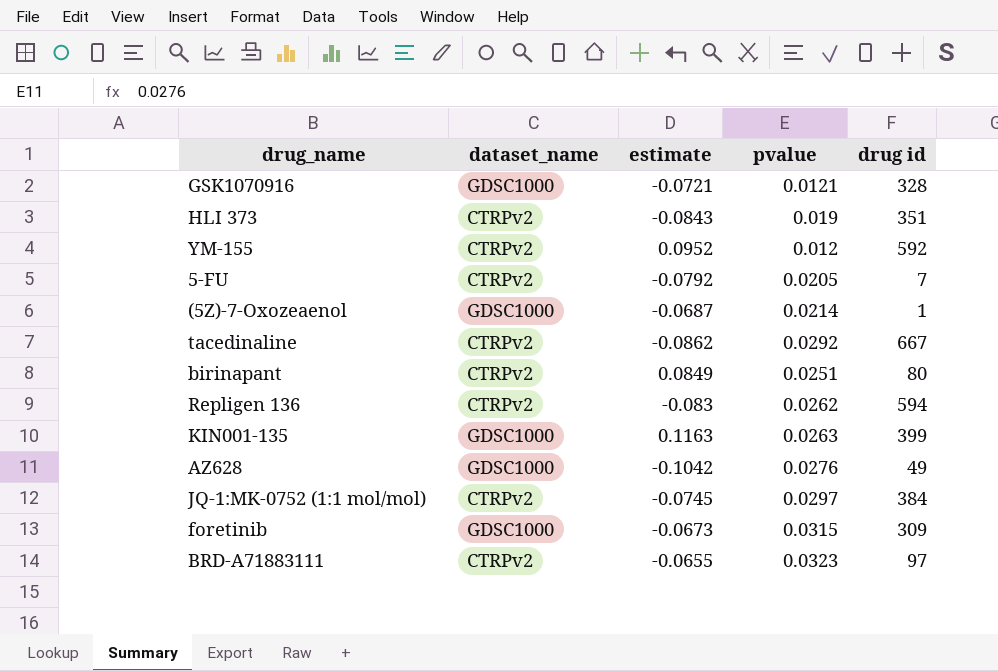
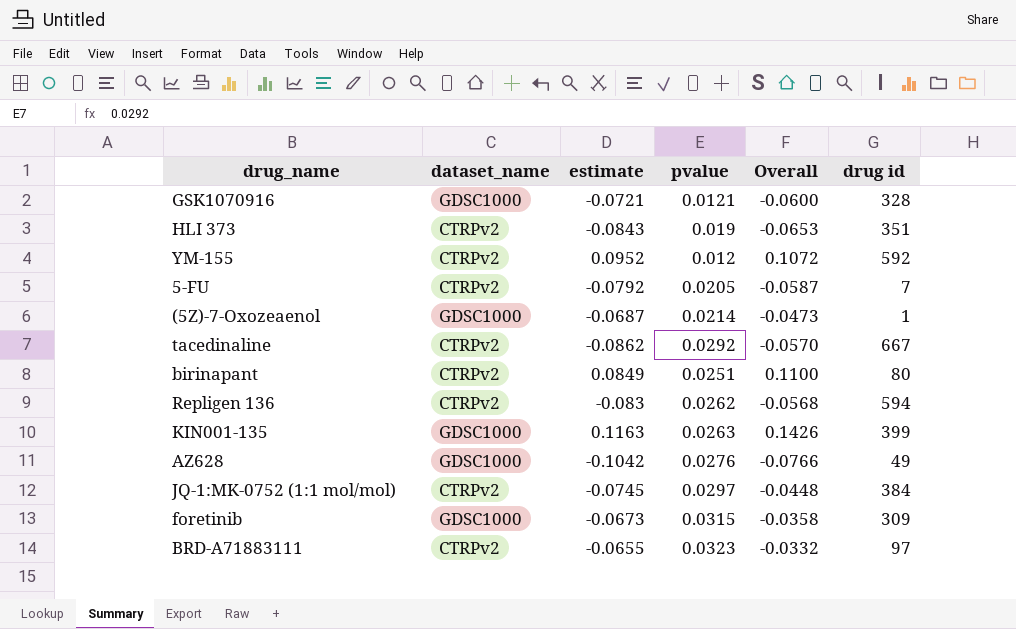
column Overall | formula: none -> [estimate] + [pvalue]

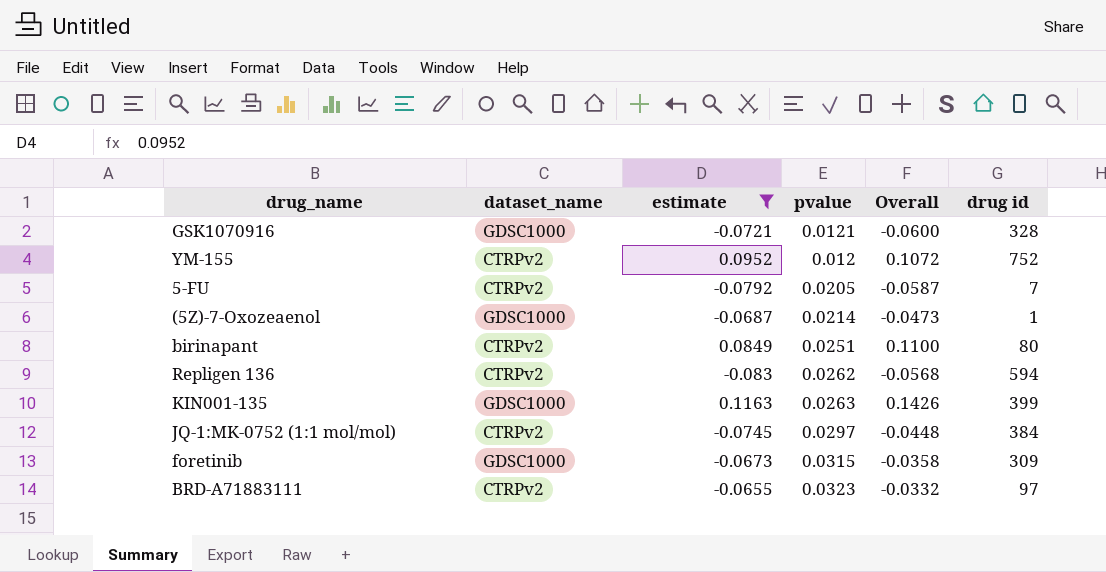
filter: none -> estimate >= -0.083
YM-155 | drug id: 592 -> 752

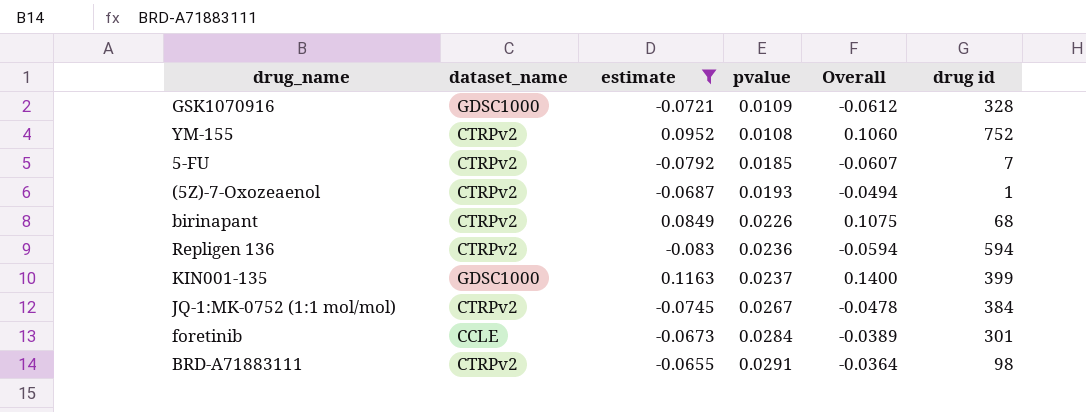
GSK1070916 | pvalue: 0.0121 -> 0.0109
GSK1070916 | Overall: -0.0600 -> -0.0612
YM-155 | pvalue: 0.012 -> 0.0108
YM-155 | Overall: 0.1072 -> 0.1060
5-FU | pvalue: 0.0205 -> 0.0185
5-FU | Overall: -0.0587 -> -0.0607
(5Z)-7-Oxozeaenol | dataset_name: GDSC1000 -> CTRPv2
(5Z)-7-Oxozeaenol | pvalue: 0.0214 -> 0.0193
(5Z)-7-Oxozeaenol | Overall: -0.0473 -> -0.0494
birinapant | pvalue: 0.0251 -> 0.0226
birinapant | Overall: 0.1100 -> 0.1075
birinapant | drug id: 80 -> 68
Repligen 136 | pvalue: 0.0262 -> 0.0236
Repligen 136 | Overall: -0.0568 -> -0.0594
KIN001-135 | pvalue: 0.0263 -> 0.0237
KIN001-135 | Overall: 0.1426 -> 0.1400
JQ-1:MK-0752 (1:1 mol/mol) | pvalue: 0.0297 -> 0.0267
JQ-1:MK-0752 (1:1 mol/mol) | Overall: -0.0448 -> -0.0478
foretinib | dataset_name: GDSC1000 -> CCLE
foretinib | pvalue: 0.0315 -> 0.0284
foretinib | Overall: -0.0358 -> -0.0389
foretinib | drug id: 309 -> 301
BRD-A71883111 | pvalue: 0.0323 -> 0.0291
BRD-A71883111 | Overall: -0.0332 -> -0.0364
BRD-A71883111 | drug id: 97 -> 98

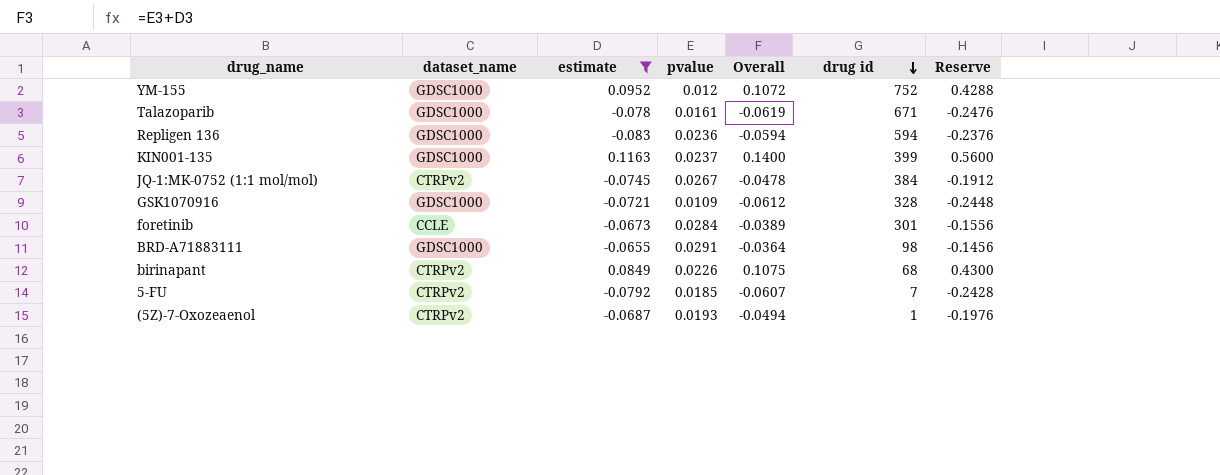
row order: none -> drug id descending
column Reserve | formula: none -> [Overall] * 4
YM-155 | dataset_name: CTRPv2 -> GDSC1000
YM-155 | pvalue: 0.0108 -> 0.012
YM-155 | Overall: 0.1060 -> 0.1072
row Talazoparib: none -> GDSC1000 | -0.078 | 0.0161 | -0.0619 | 671 | -0.2476
Repligen 136 | dataset_name: CTRPv2 -> GDSC1000
BRD-A71883111 | dataset_name: CTRPv2 -> GDSC1000

